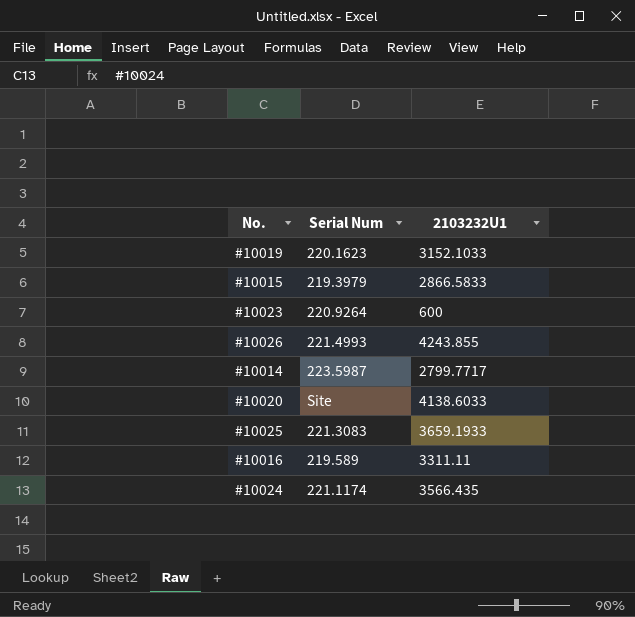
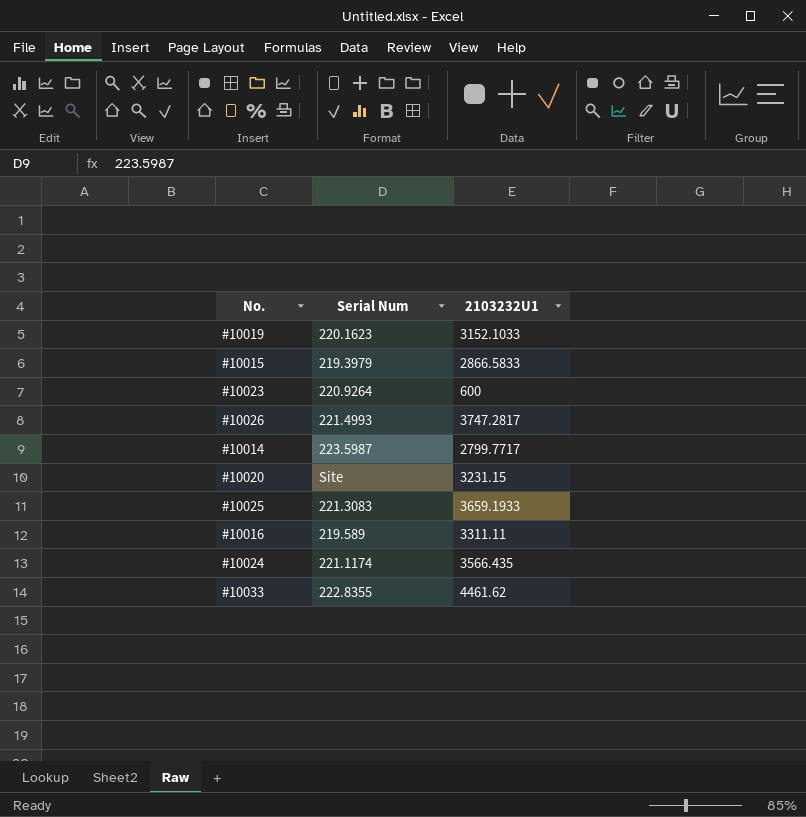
#10026 | 2103232U1: 4243.855 -> 3747.2817
#10020 | 2103232U1: 4138.6033 -> 3231.15
row #10033: none -> 222.8355 | 4461.62

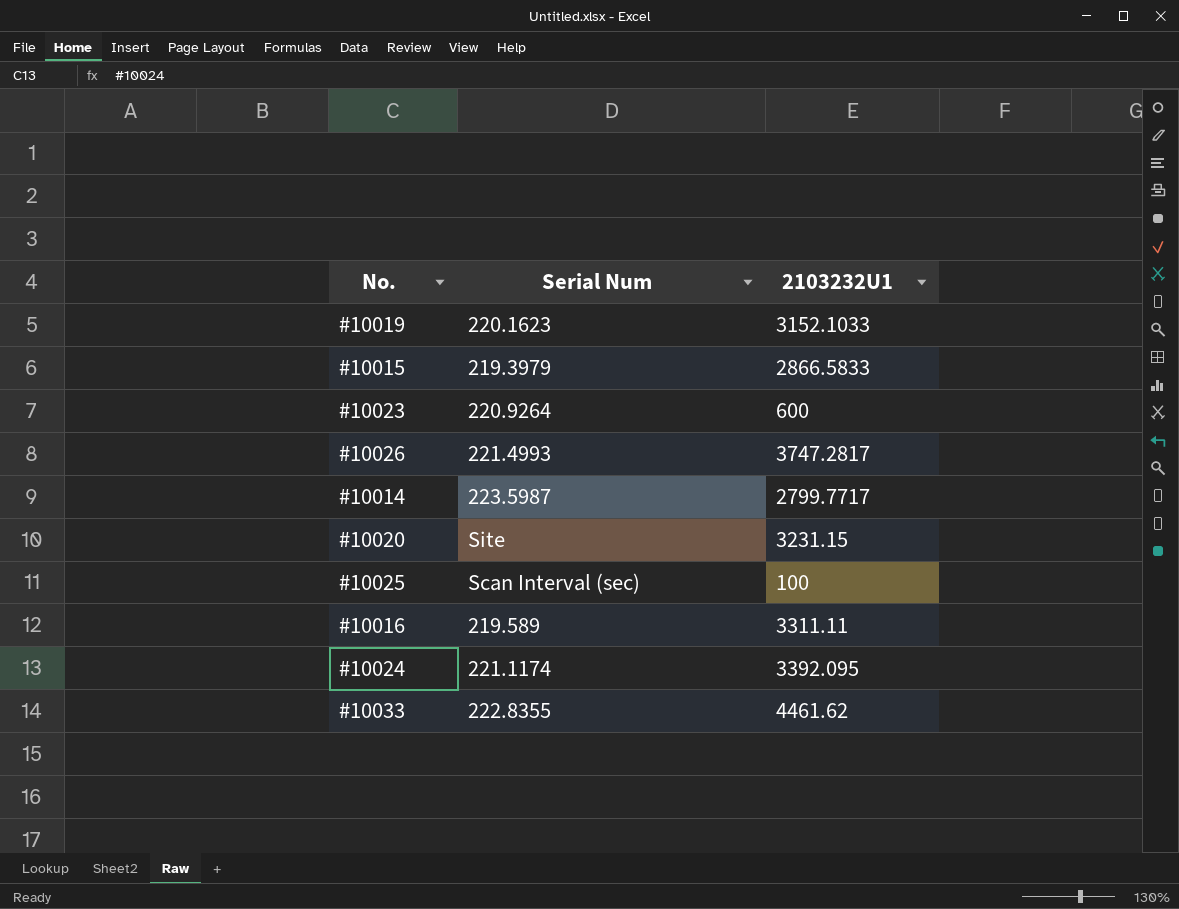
#10025 | Serial Num: 221.3083 -> Scan Interval (sec)
#10025 | 2103232U1: 3659.1933 -> 100
#10024 | 2103232U1: 3566.435 -> 3392.095

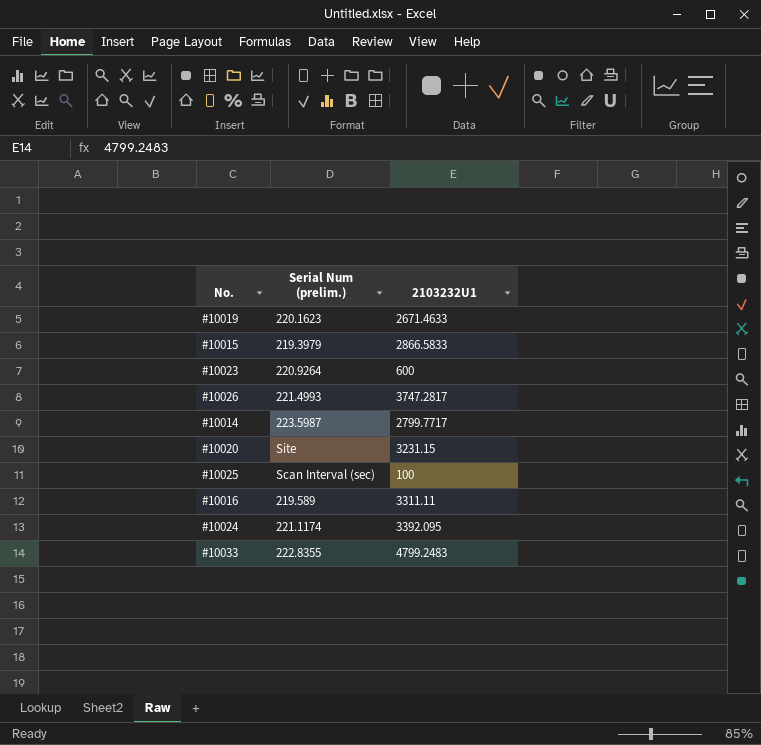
column name: Serial Num -> Serial Num (prelim.)
#10019 | 2103232U1: 3152.1033 -> 2671.4633
#10033 | 2103232U1: 4461.62 -> 4799.2483

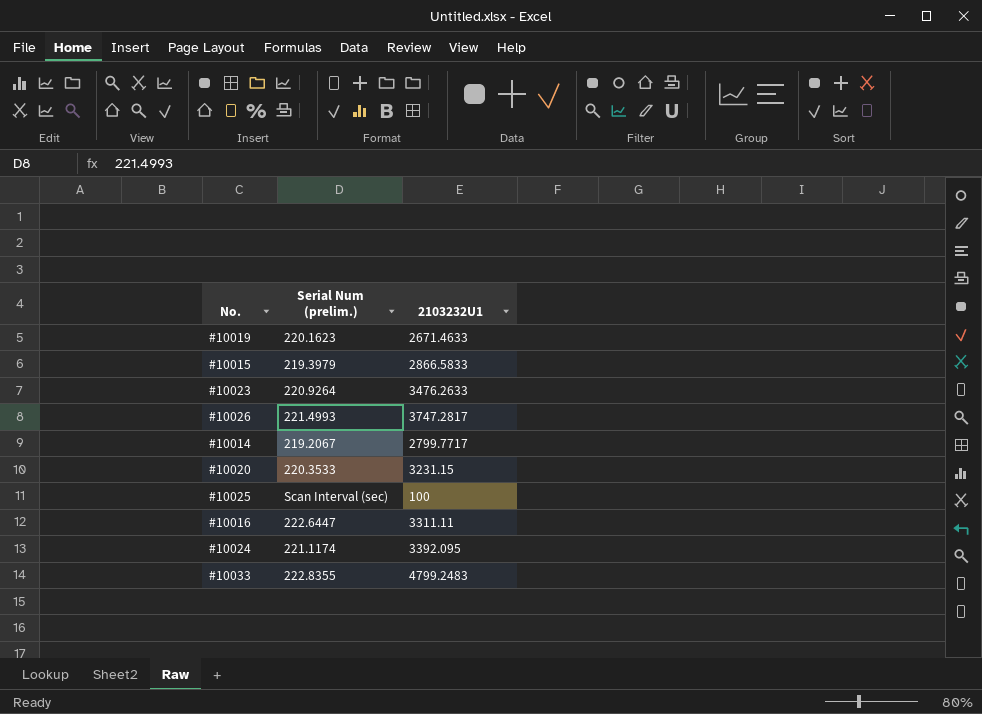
#10023 | 2103232U1: 600 -> 3476.2633
#10014 | Serial Num (prelim.): 223.5987 -> 219.2067
#10020 | Serial Num (prelim.): Site -> 220.3533
#10016 | Serial Num (prelim.): 219.589 -> 222.6447

